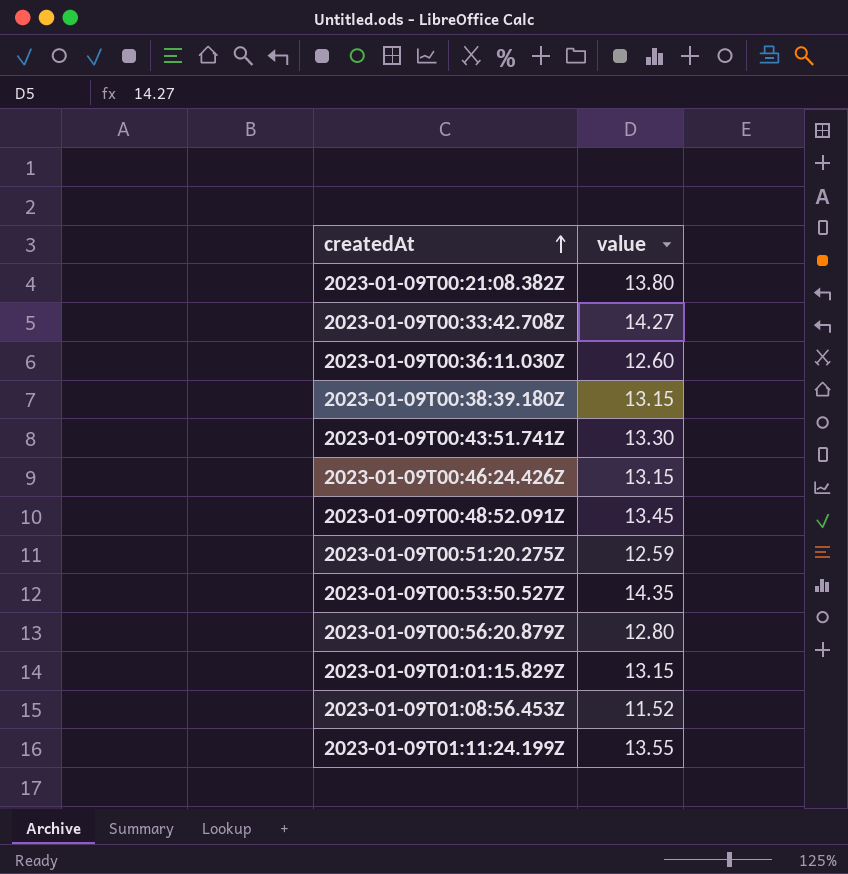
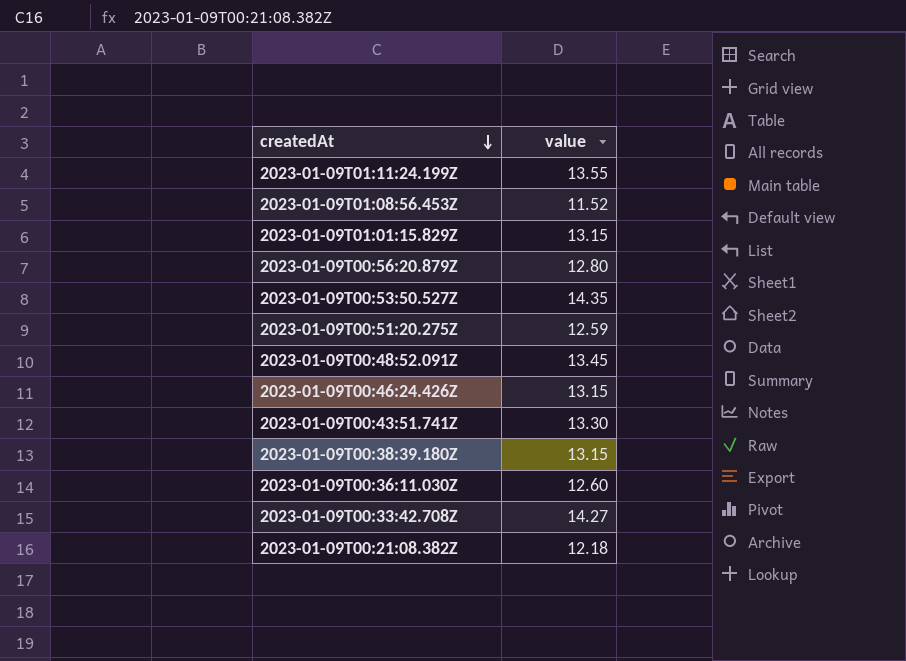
row order: createdAt ascending -> createdAt descending
2023-01-09T00:21:08.382Z | value: 13.80 -> 12.18

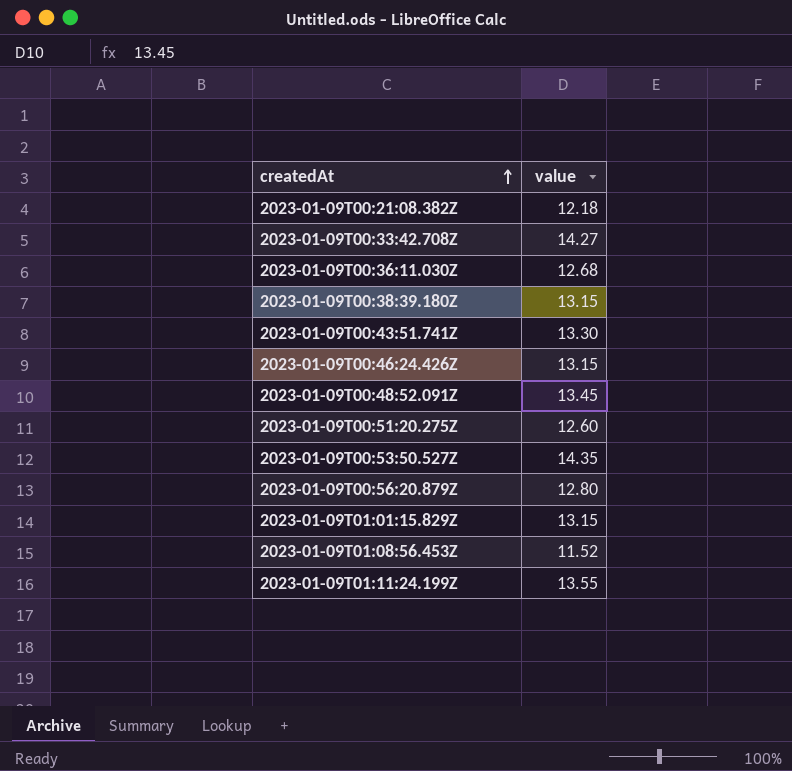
row order: createdAt descending -> createdAt ascending
2023-01-09T00:36:11.030Z | value: 12.60 -> 12.68
2023-01-09T00:51:20.275Z | value: 12.59 -> 12.60

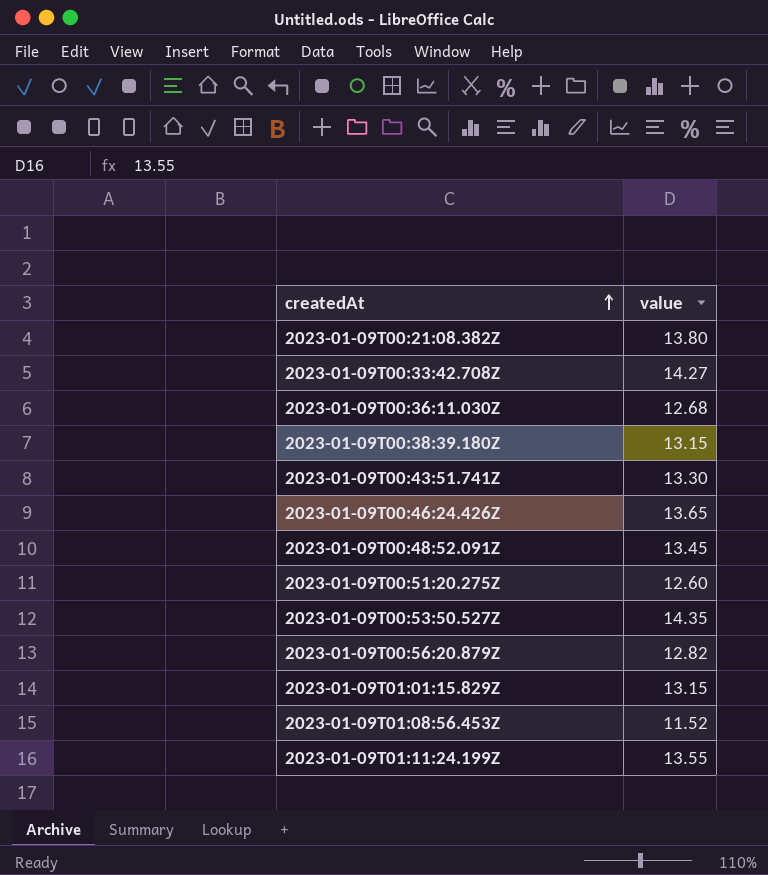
2023-01-09T00:21:08.382Z | value: 12.18 -> 13.80
2023-01-09T00:46:24.426Z | value: 13.15 -> 13.65
2023-01-09T00:56:20.879Z | value: 12.80 -> 12.82

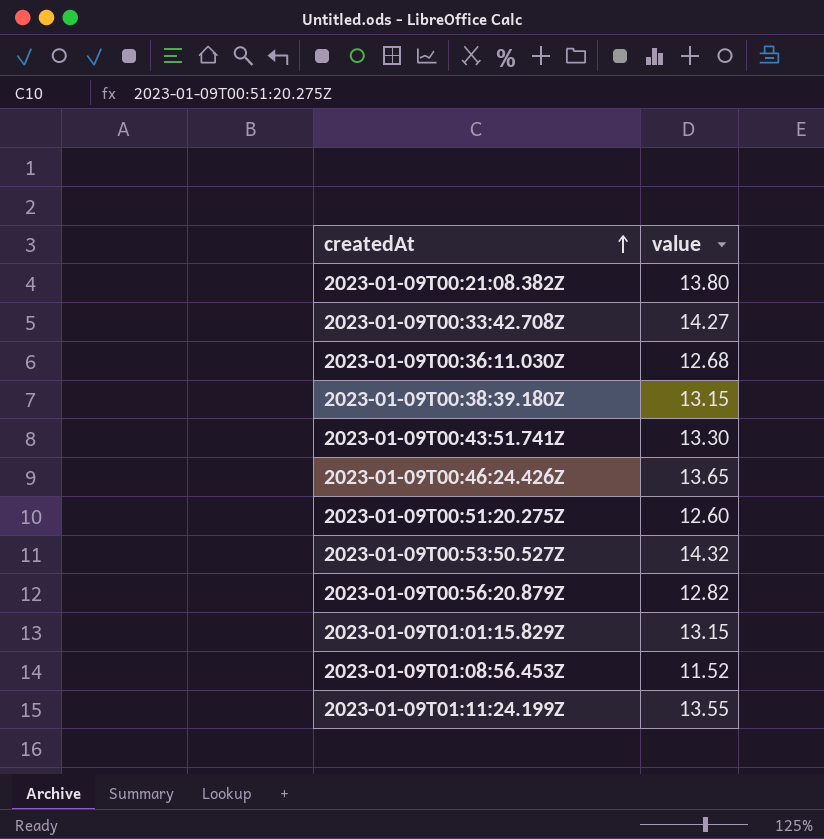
row 2023-01-09T00:48:52.091Z: 13.45 -> none
2023-01-09T00:53:50.527Z | value: 14.35 -> 14.32

